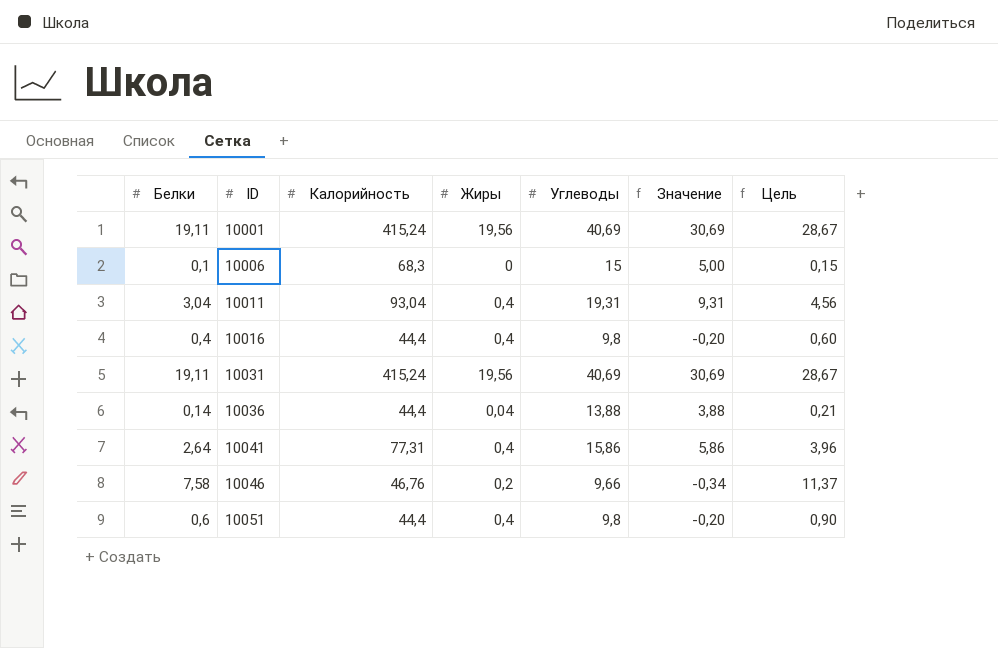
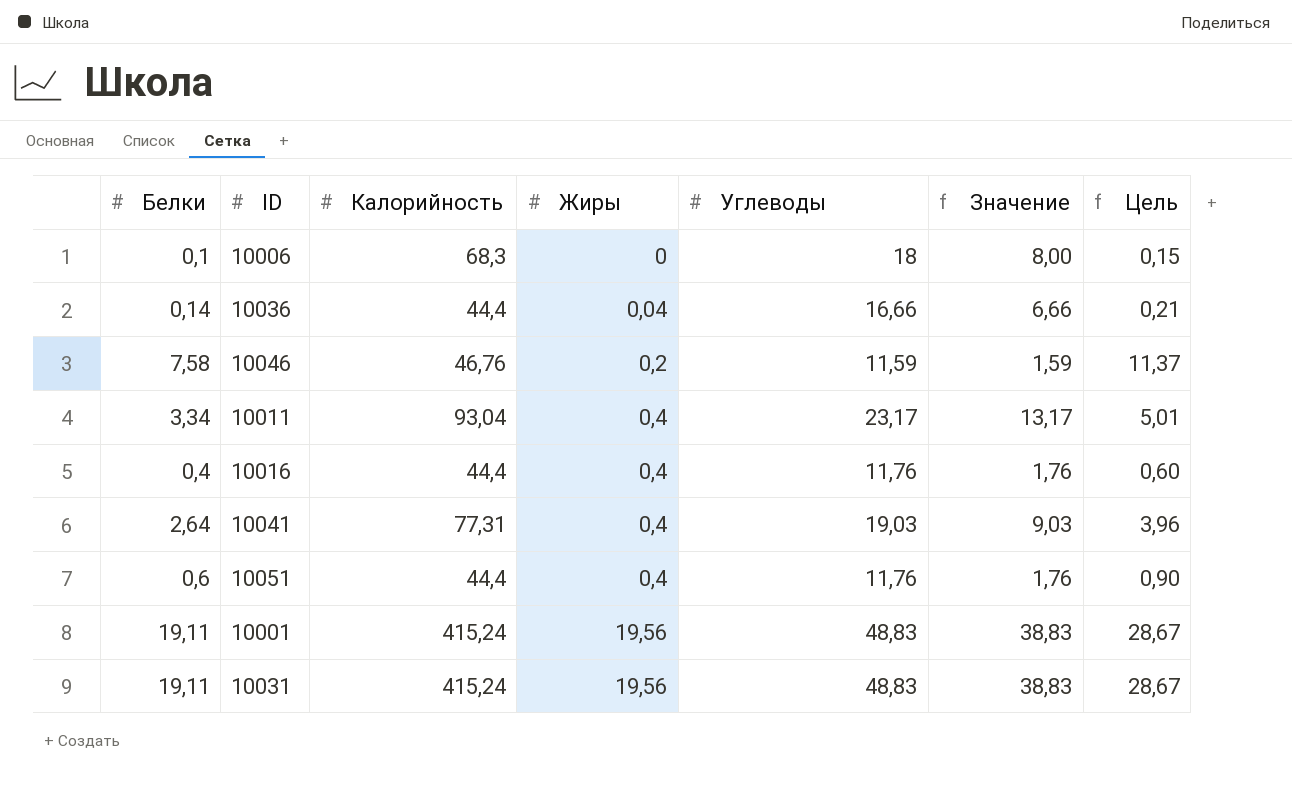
row order: ID ascending -> Жиры ascending
10006 | Углеводы: 15 -> 18
10006 | Значение: 5,00 -> 8,00
10036 | Углеводы: 13,88 -> 16,66
10036 | Значение: 3,88 -> 6,66
10046 | Углеводы: 9,66 -> 11,59
10046 | Значение: -0,34 -> 1,59
10011 | Белки: 3,04 -> 3,34
10011 | Углеводы: 19,31 -> 23,17
10011 | Значение: 9,31 -> 13,17
10011 | Цель: 4,56 -> 5,01
10016 | Углеводы: 9,8 -> 11,76
10016 | Значение: -0,20 -> 1,76
10041 | Углеводы: 15,86 -> 19,03
10041 | Значение: 5,86 -> 9,03
10051 | Углеводы: 9,8 -> 11,76
10051 | Значение: -0,20 -> 1,76
10001 | Углеводы: 40,69 -> 48,83
10001 | Значение: 30,69 -> 38,83
10031 | Углеводы: 40,69 -> 48,83
10031 | Значение: 30,69 -> 38,83

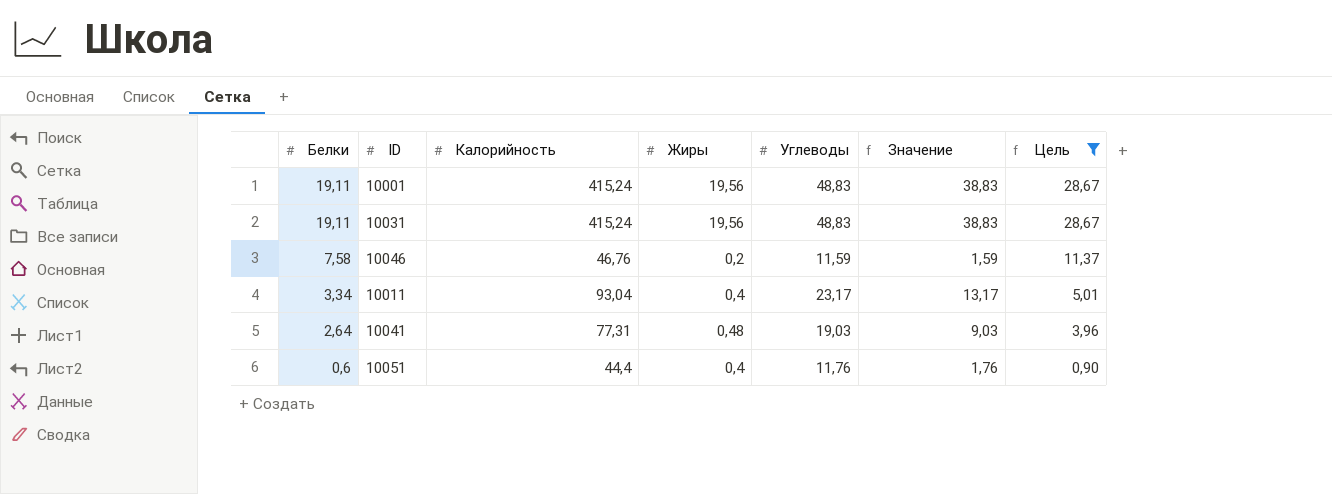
filter: none -> Цель >= 0,90
row order: Жиры ascending -> Белки descending
10041 | Жиры: 0,4 -> 0,48

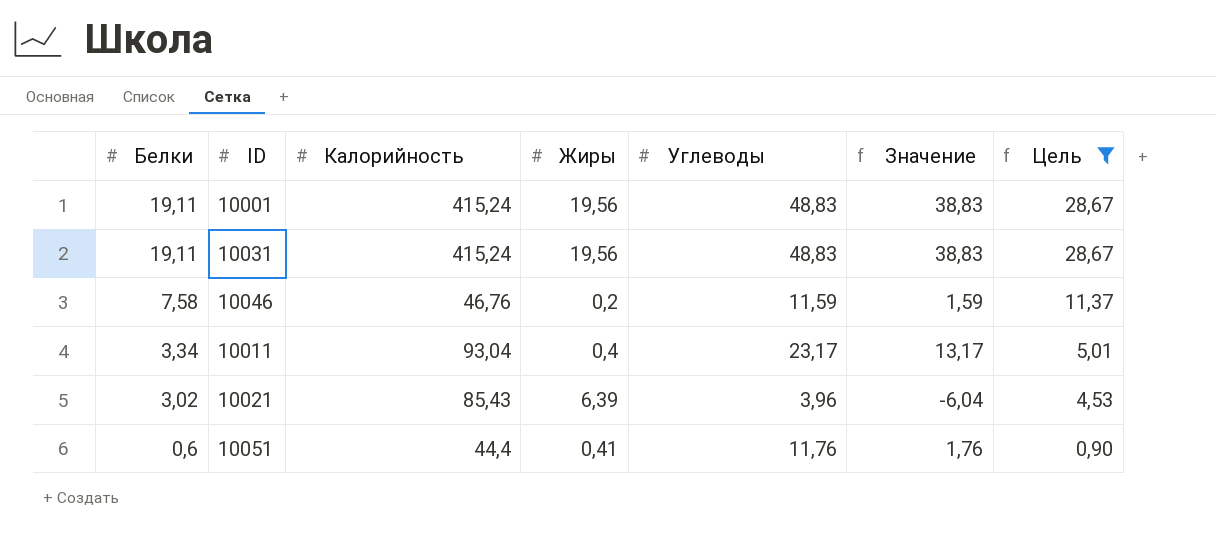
row 10041: 2,64 | 77,31 | 0,48 | 19,03 | 9,03 | 3,96 -> none
row 10021: none -> 3,02 | 85,43 | 6,39 | 3,96 | -6,04 | 4,53
10051 | Жиры: 0,4 -> 0,41

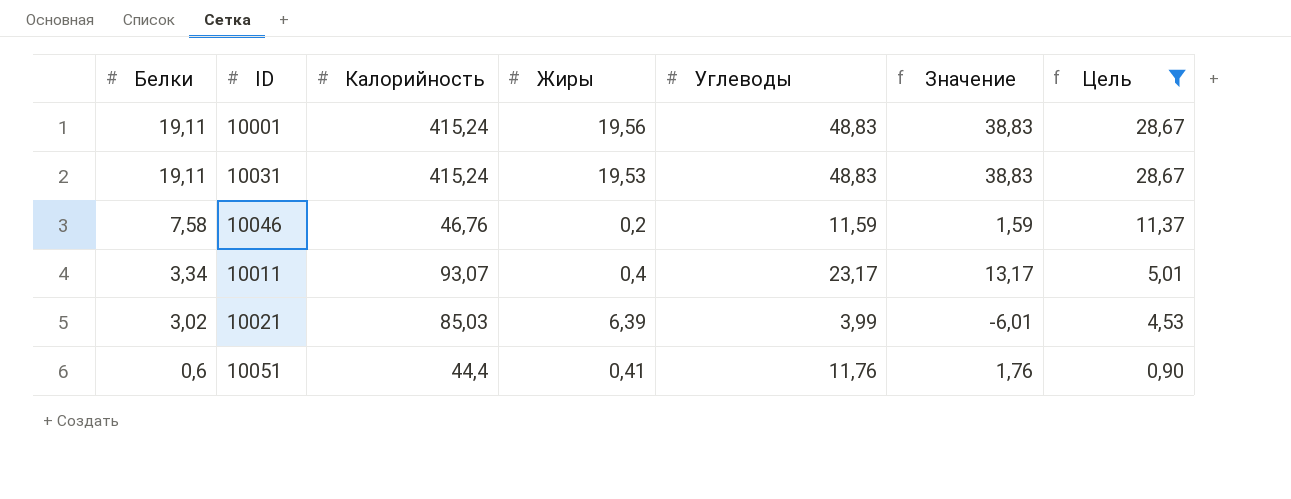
10031 | Жиры: 19,56 -> 19,53
10011 | Калорийность: 93,04 -> 93,07
10021 | Калорийность: 85,43 -> 85,03
10021 | Углеводы: 3,96 -> 3,99
10021 | Значение: -6,04 -> -6,01

